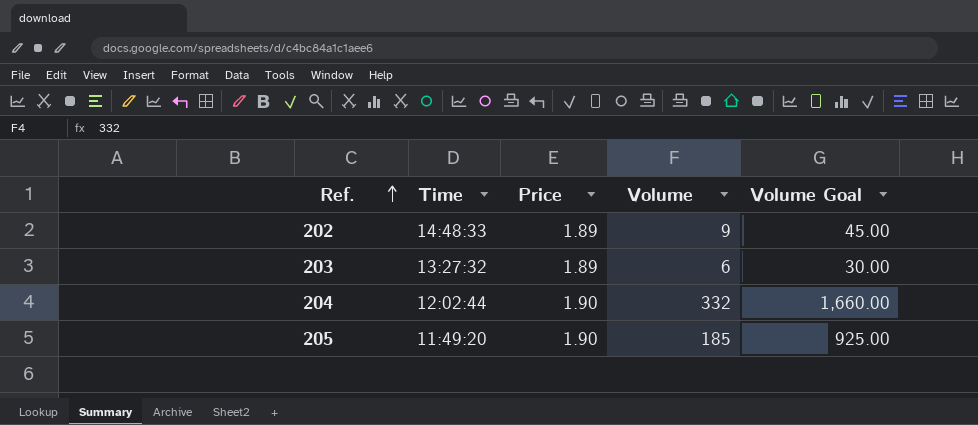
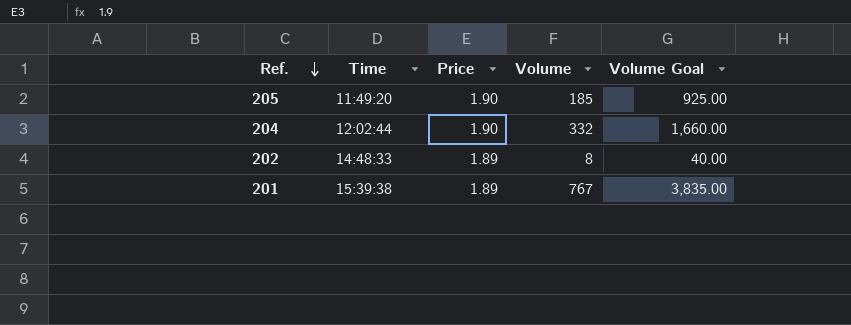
row order: Ref. ascending -> Ref. descending
row 203: 13:27:32 | 1.89 | 6 | 30.00 -> none
202 | Volume: 9 -> 8
202 | Volume Goal: 45.00 -> 40.00
row 201: none -> 15:39:38 | 1.89 | 767 | 3,835.00

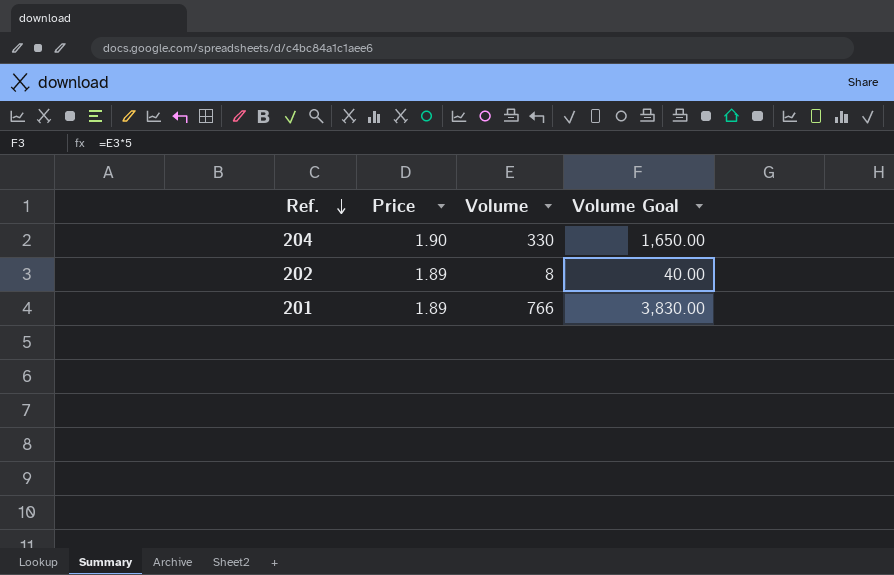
column Time | position: 2 -> none
row 205: 11:49:20 | 1.90 | 185 | 925.00 -> none
204 | Volume: 332 -> 330
204 | Volume Goal: 1,660.00 -> 1,650.00
201 | Volume: 767 -> 766
201 | Volume Goal: 3,835.00 -> 3,830.00

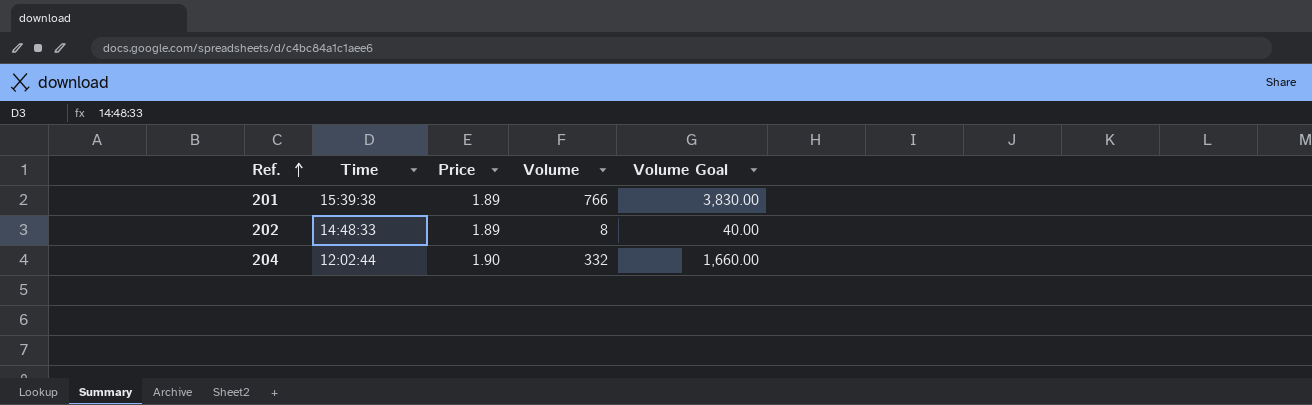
row order: Ref. descending -> Ref. ascending
column Time | position: none -> 2
204 | Volume: 330 -> 332
204 | Volume Goal: 1,650.00 -> 1,660.00

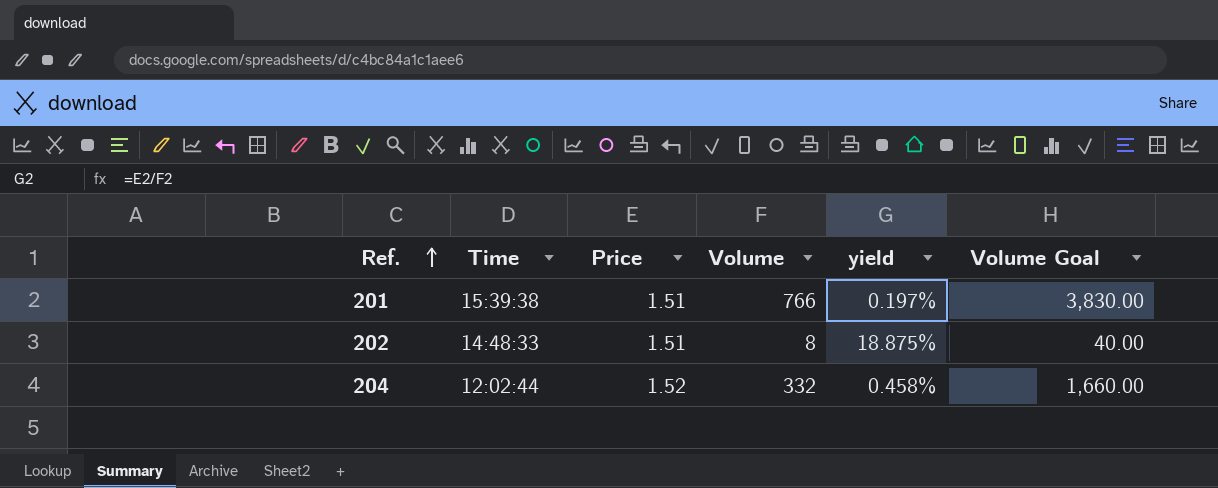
column yield | formula: none -> [Price] / [Volume]
201 | Price: 1.89 -> 1.51
202 | Price: 1.89 -> 1.51
204 | Price: 1.90 -> 1.52

